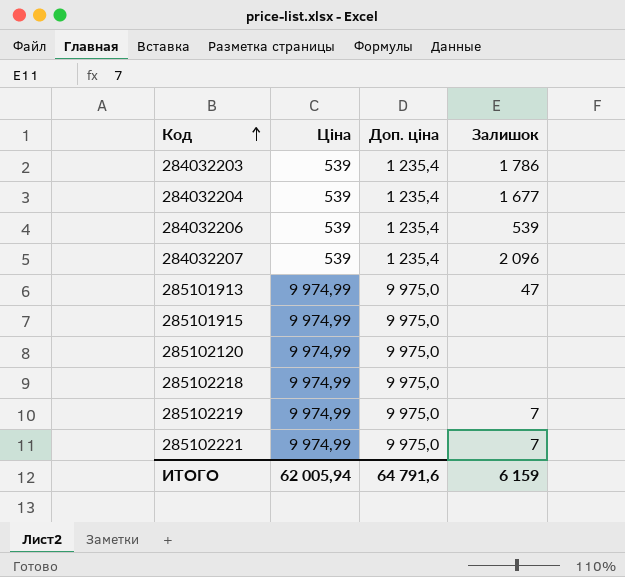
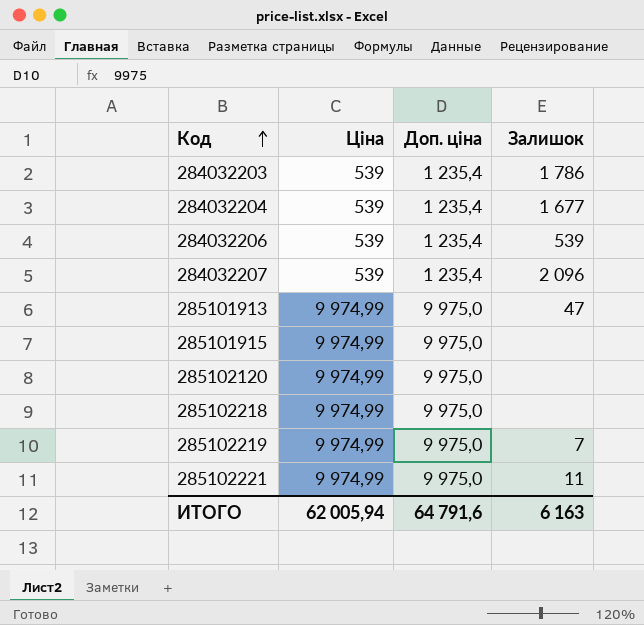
285102221 | Залишок: 7 -> 11
ИТОГО | Залишок: 6 159 -> 6 163

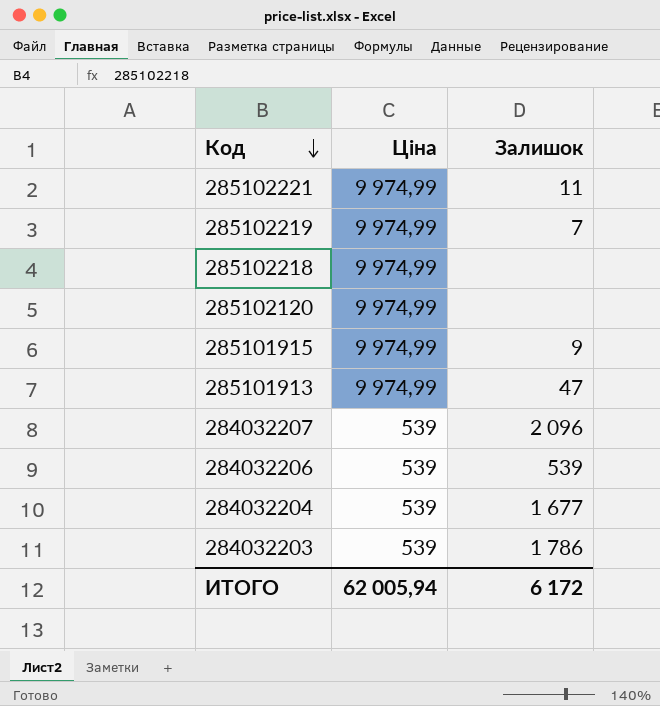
row order: Код ascending -> Код descending
column Доп. ціна | position: 3 -> none
285101915 | Залишок: none -> 9
ИТОГО | Залишок: 6 163 -> 6 172

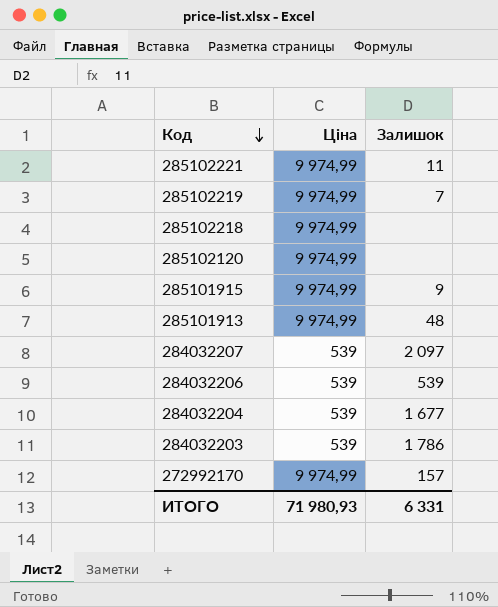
285101913 | Залишок: 47 -> 48
284032207 | Залишок: 2 096 -> 2 097
row 272992170: none -> 9 974,99 | 157
ИТОГО | Ціна: 62 005,94 -> 71 980,93
ИТОГО | Залишок: 6 172 -> 6 331

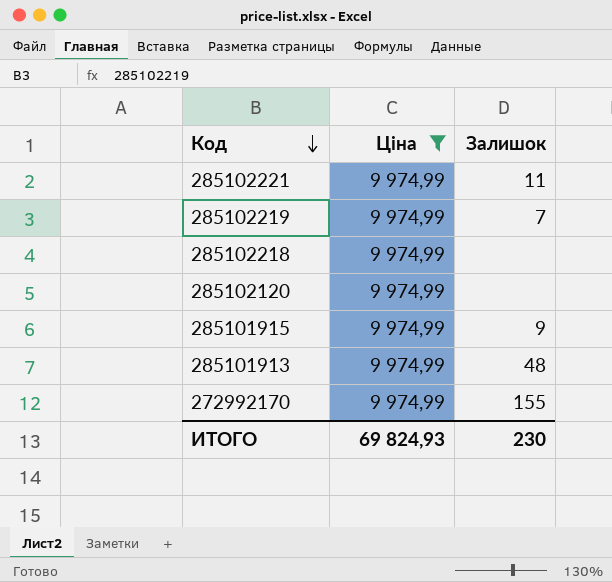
filter: none -> Ціна = 9 974,99
272992170 | Залишок: 157 -> 155
ИТОГО | Ціна: 71 980,93 -> 69 824,93
ИТОГО | Залишок: 6 331 -> 230

